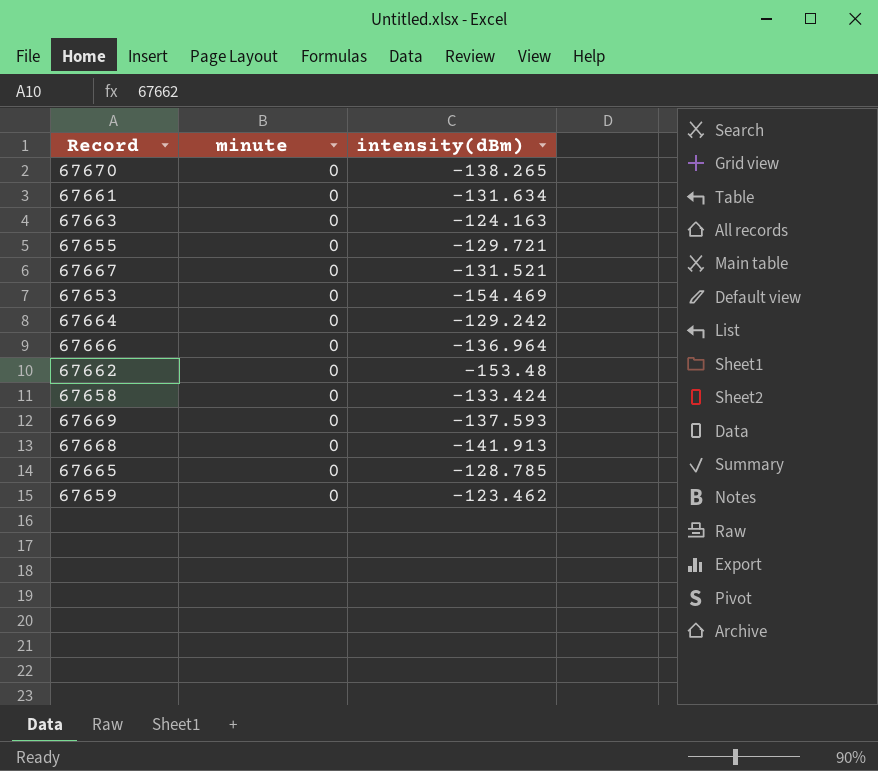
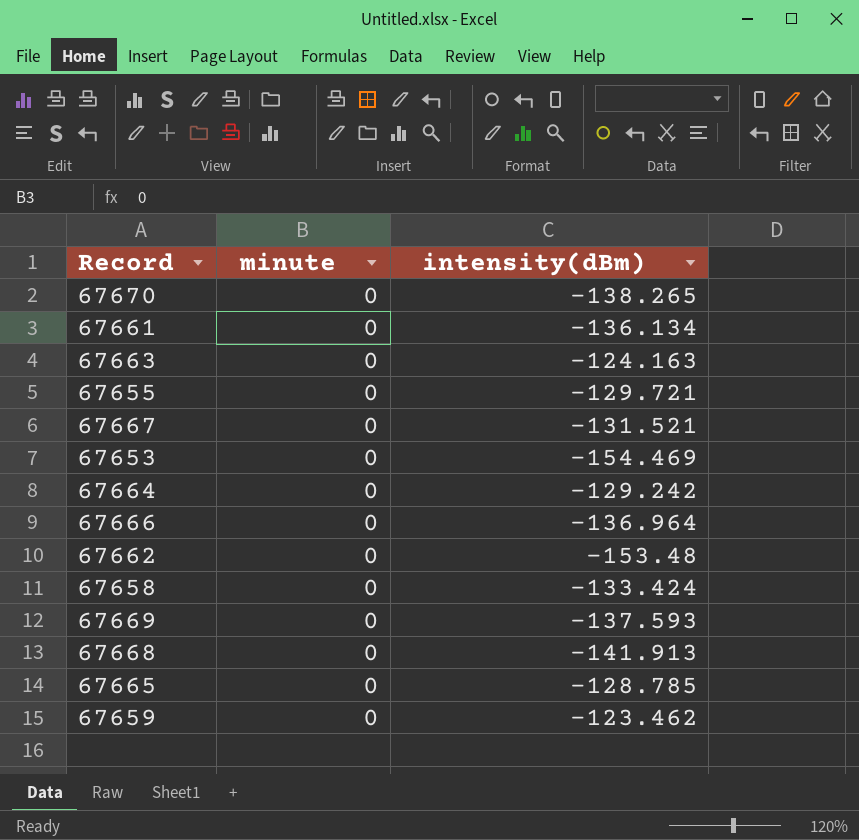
67661 | intensity(dBm): -131.634 -> -136.134

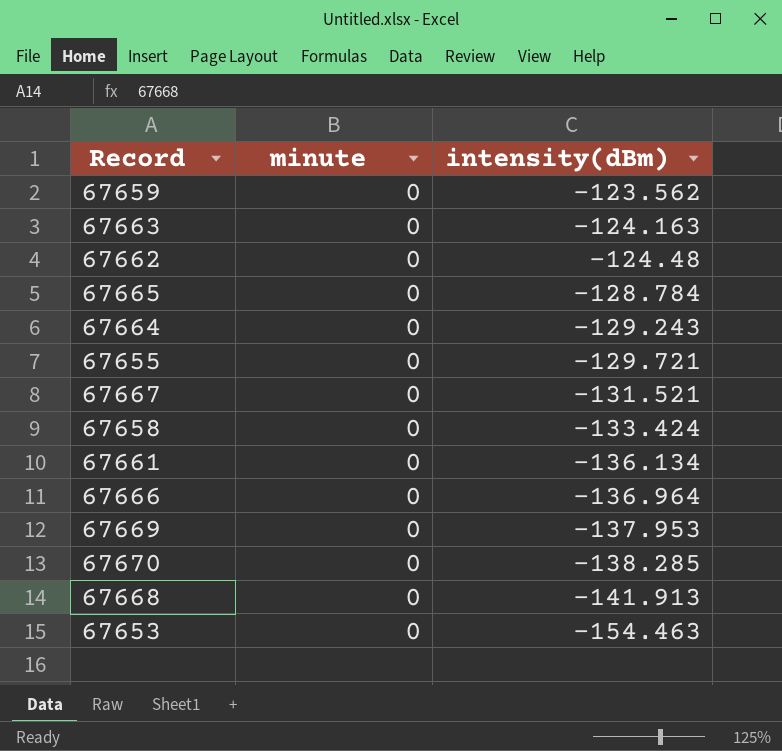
row order: none -> intensity(dBm) descending
67659 | intensity(dBm): -123.462 -> -123.562
67662 | intensity(dBm): -153.48 -> -124.48
67665 | intensity(dBm): -128.785 -> -128.784
67664 | intensity(dBm): -129.242 -> -129.243
67669 | intensity(dBm): -137.593 -> -137.953
67670 | intensity(dBm): -138.265 -> -138.285
67653 | intensity(dBm): -154.469 -> -154.463

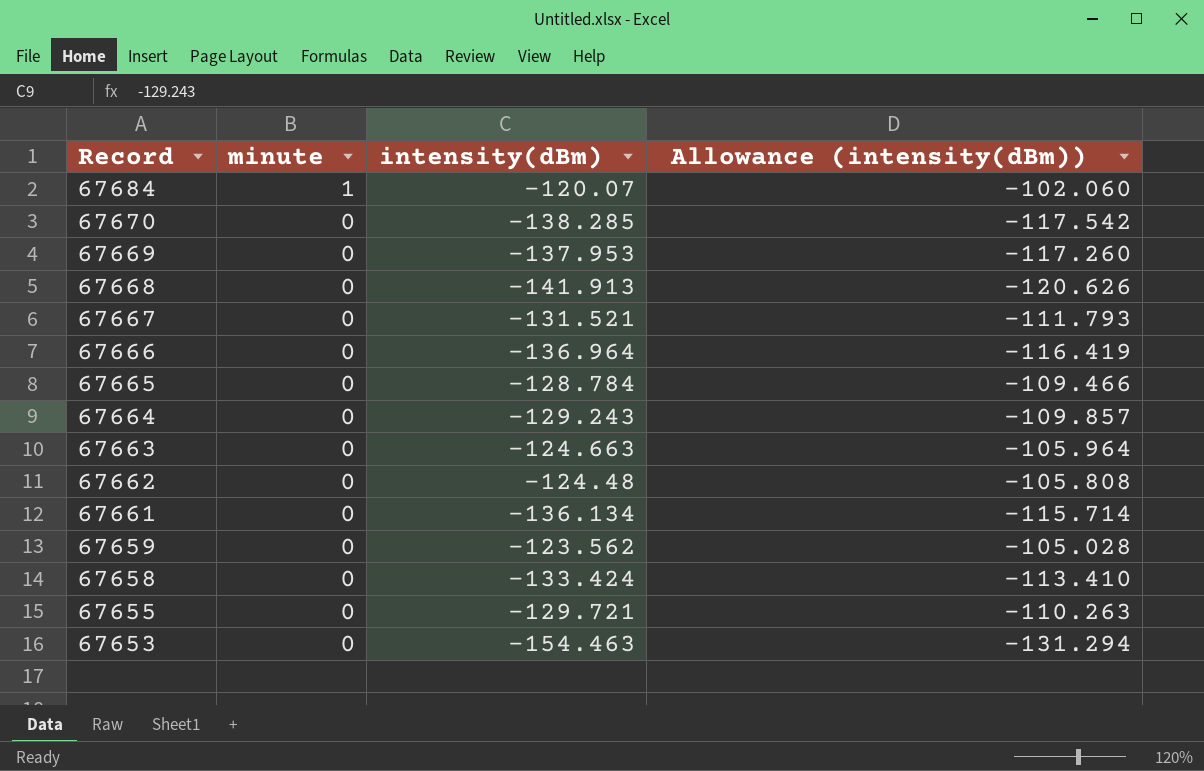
row order: intensity(dBm) descending -> Record descending
column Allowance (intensity(dBm)) | formula: none -> [intensity(dBm)] * 0.85
row 67684: none -> 1 | -120.07 | -102.060
67663 | intensity(dBm): -124.163 -> -124.663

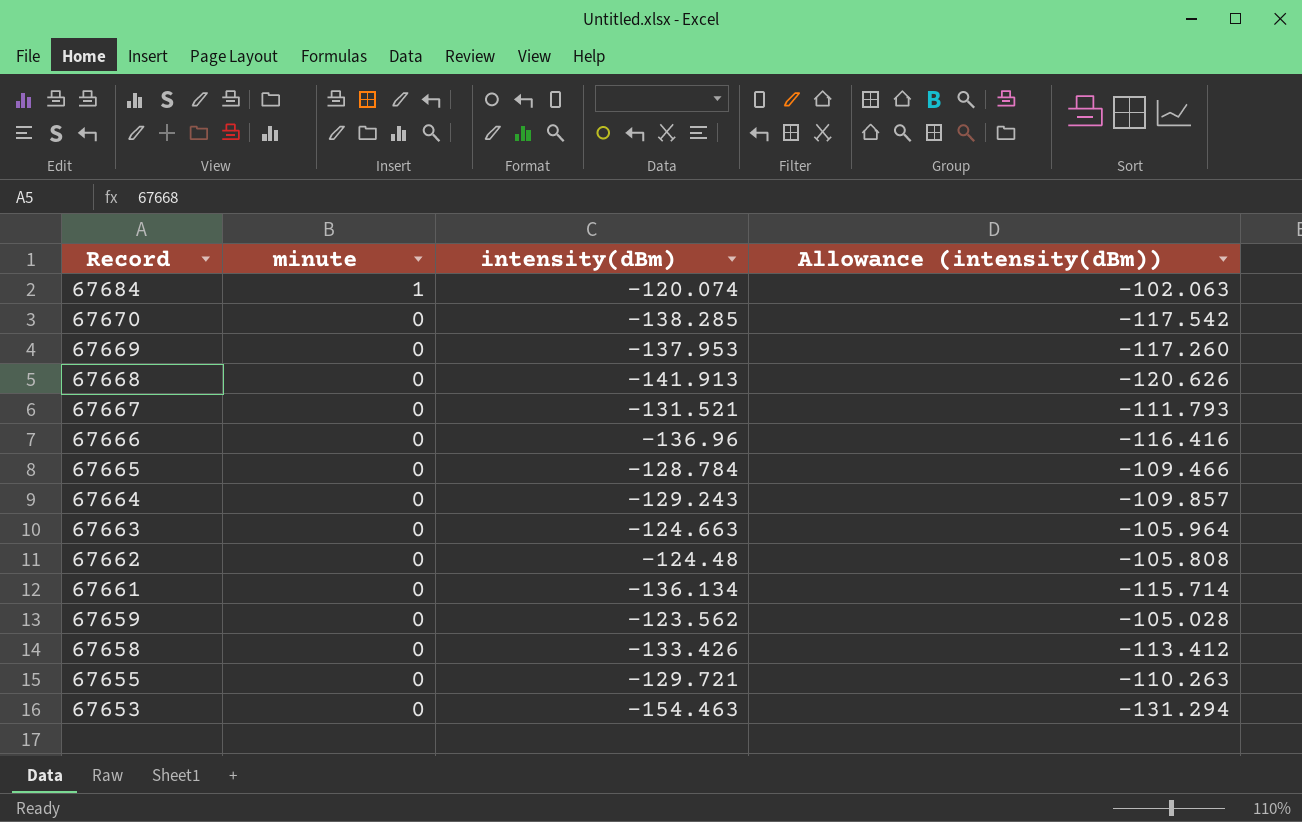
67684 | intensity(dBm): -120.07 -> -120.074
67684 | Allowance (intensity(dBm)): -102.060 -> -102.063
67666 | intensity(dBm): -136.964 -> -136.96
67666 | Allowance (intensity(dBm)): -116.419 -> -116.416
67658 | intensity(dBm): -133.424 -> -133.426
67658 | Allowance (intensity(dBm)): -113.410 -> -113.412

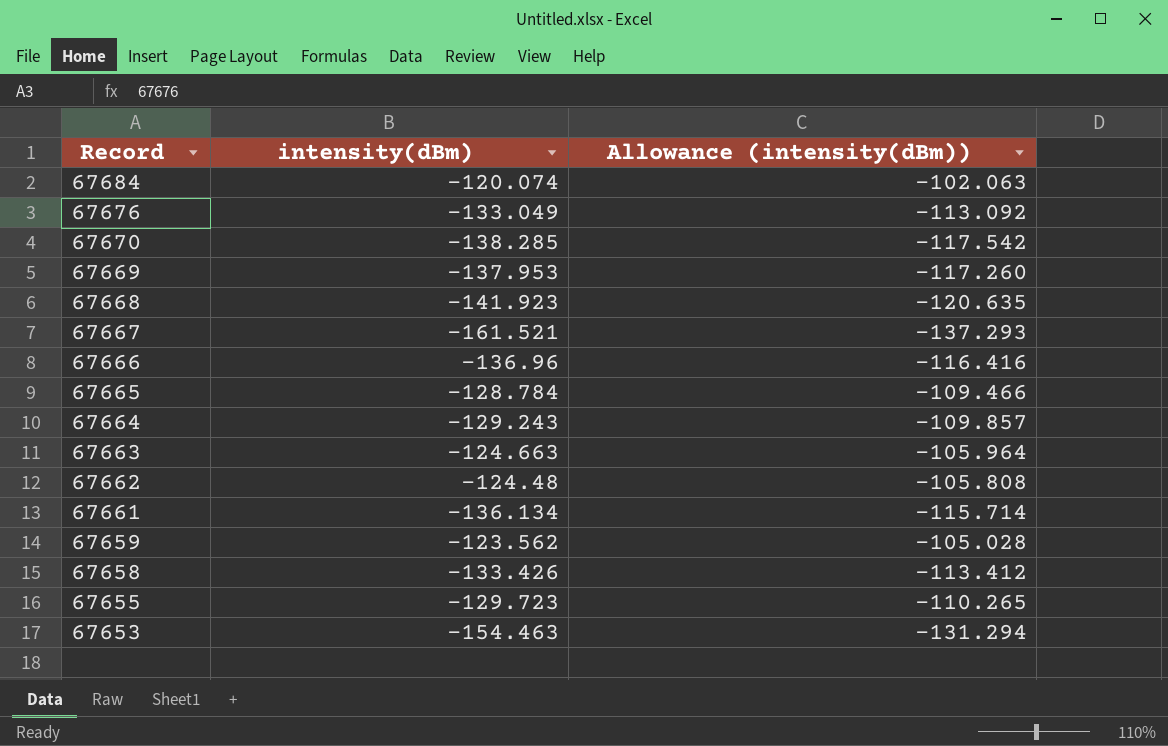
column minute | position: 2 -> none
row 67676: none -> -133.049 | -113.092
67668 | intensity(dBm): -141.913 -> -141.923
67668 | Allowance (intensity(dBm)): -120.626 -> -120.635
67667 | intensity(dBm): -131.521 -> -161.521
67667 | Allowance (intensity(dBm)): -111.793 -> -137.293
67655 | intensity(dBm): -129.721 -> -129.723
67655 | Allowance (intensity(dBm)): -110.263 -> -110.265

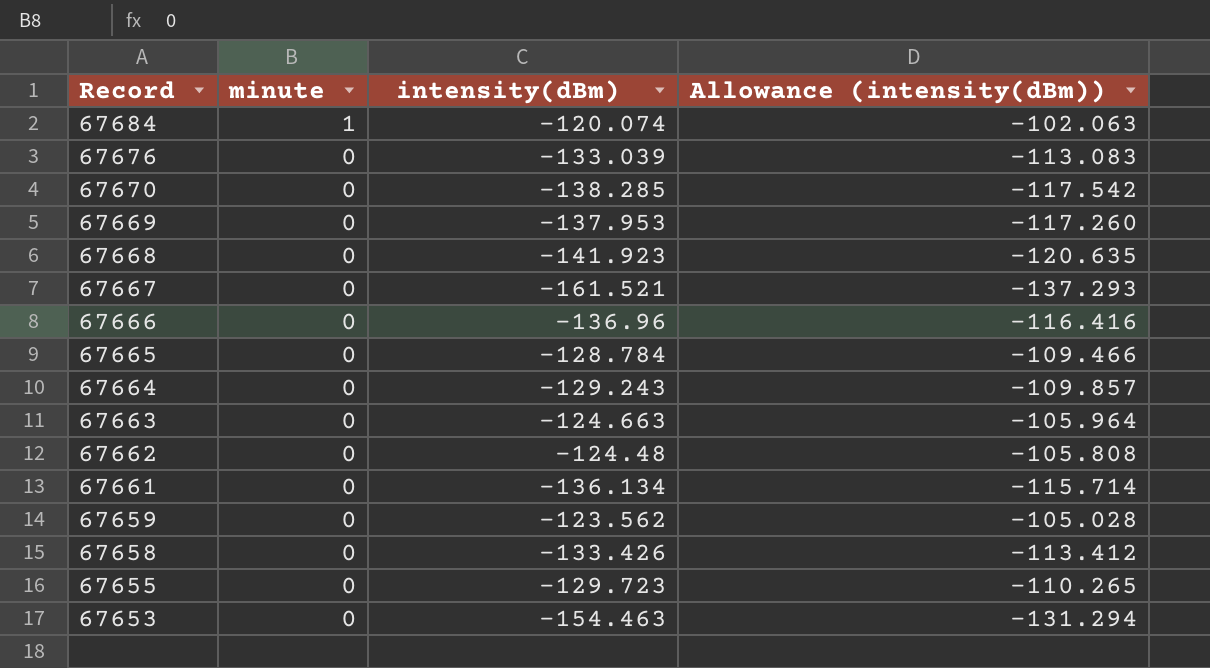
column minute | position: none -> 2
67676 | intensity(dBm): -133.049 -> -133.039
67676 | Allowance (intensity(dBm)): -113.092 -> -113.083

